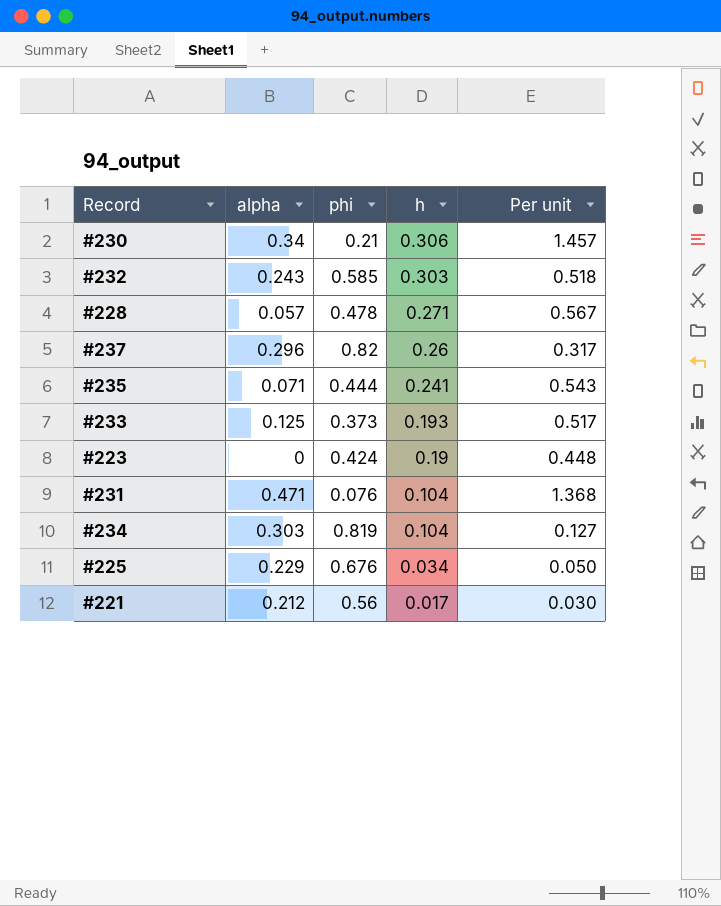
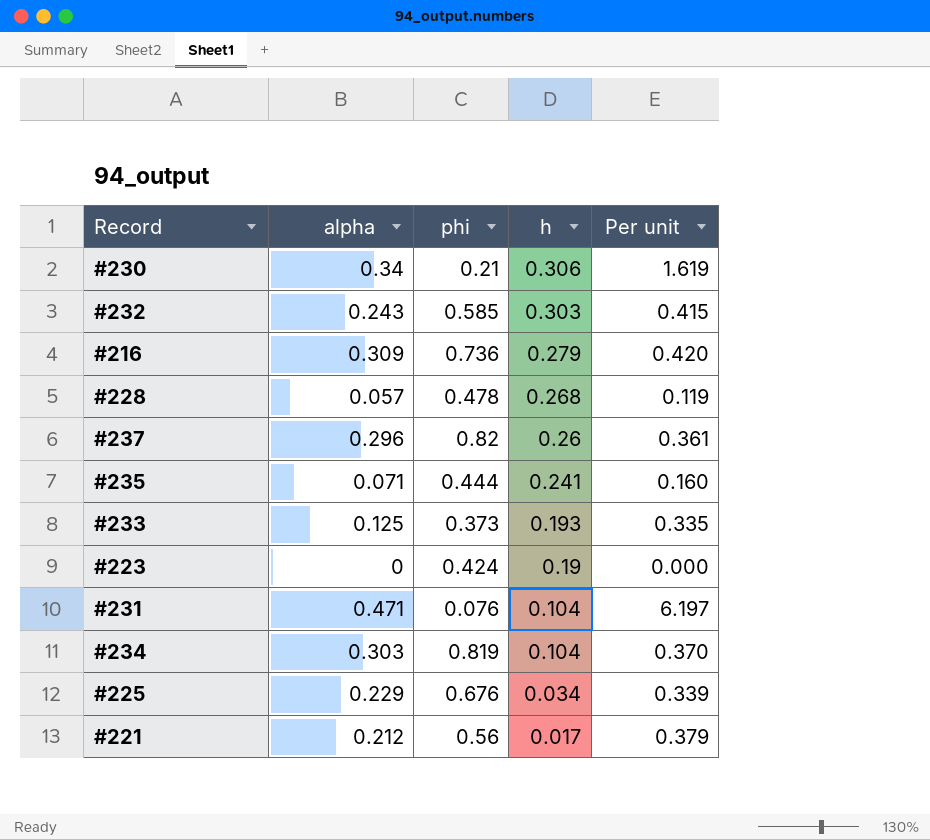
column Per unit | formula: [h] / [phi] -> [alpha] / [phi]
row #216: none -> 0.309 | 0.736 | 0.279 | 0.420
#228 | h: 0.271 -> 0.268

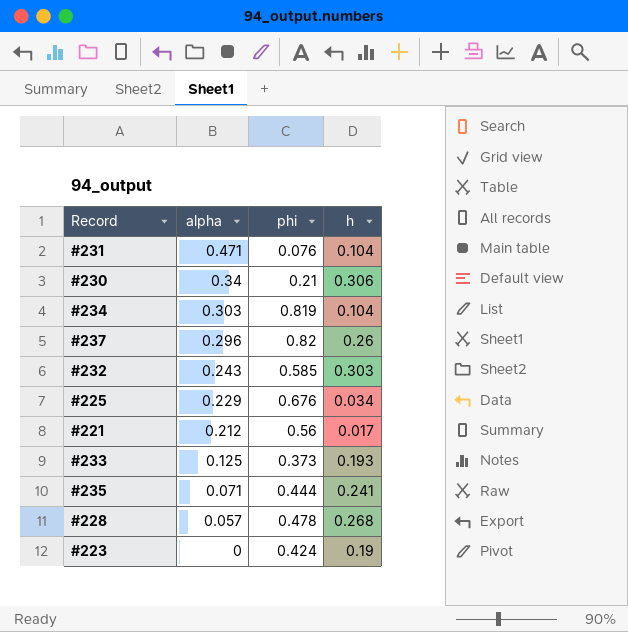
row order: h descending -> alpha descending
column Per unit | formula: [alpha] / [phi] -> none
row #216: 0.309 | 0.736 | 0.279 | 0.420 -> none

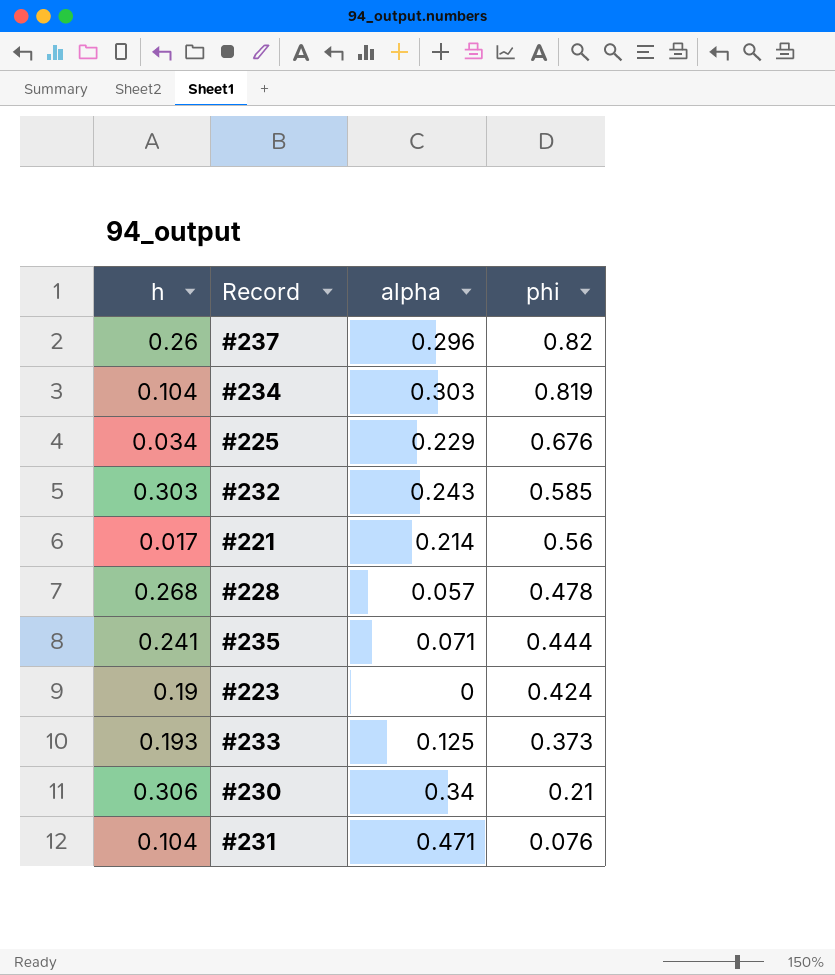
row order: alpha descending -> phi descending
column h | position: 4 -> 1
#221 | alpha: 0.212 -> 0.214

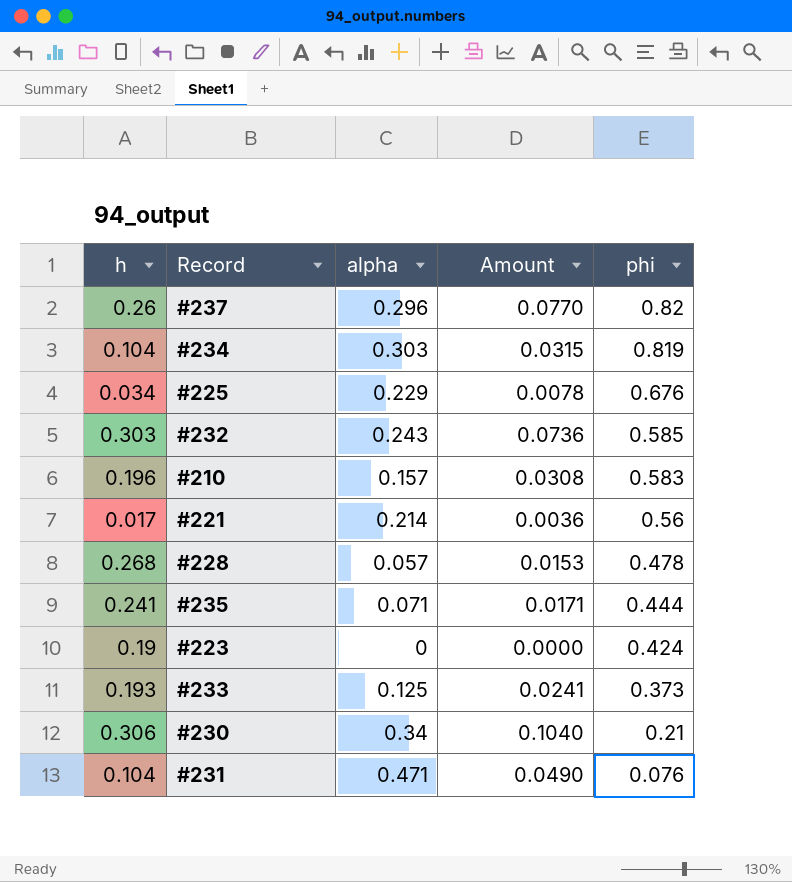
column Amount | formula: none -> [h] * [alpha]
row #210: none -> 0.196 | 0.157 | 0.0308 | 0.583

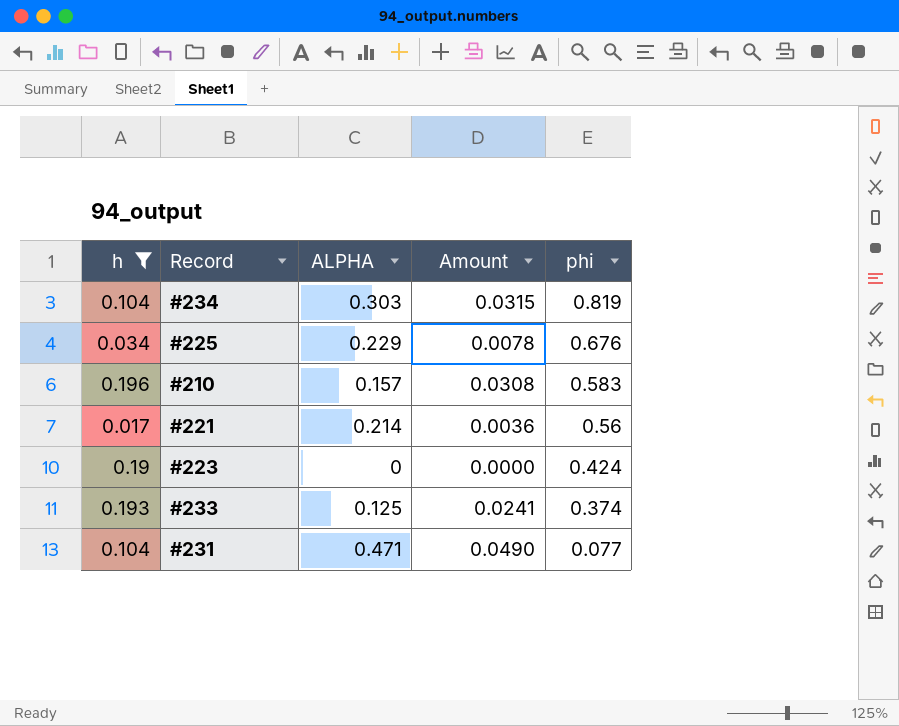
filter: none -> h <= 0.196
column name: alpha -> ALPHA
#233 | phi: 0.373 -> 0.374
#231 | phi: 0.076 -> 0.077

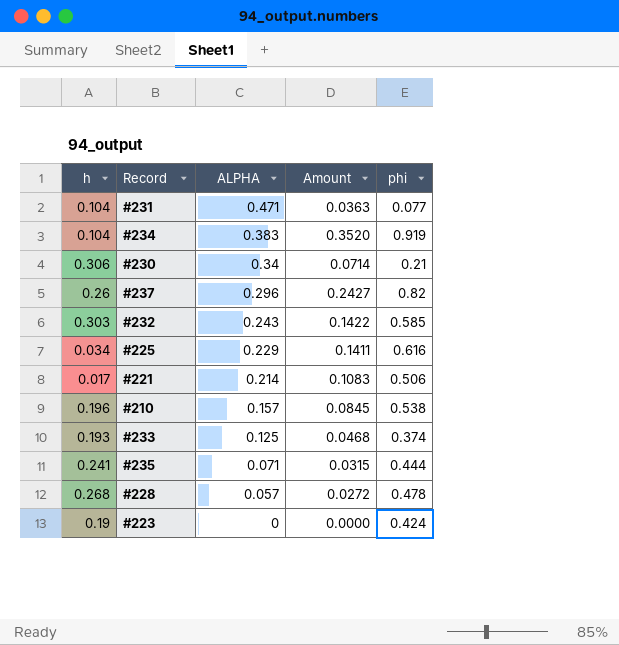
filter: h <= 0.196 -> none
row order: phi descending -> ALPHA descending
column Amount | formula: [h] * [ALPHA] -> [ALPHA] * [phi]
#234 | ALPHA: 0.303 -> 0.383
#234 | phi: 0.819 -> 0.919
#225 | phi: 0.676 -> 0.616
#221 | phi: 0.56 -> 0.506
#210 | phi: 0.583 -> 0.538

